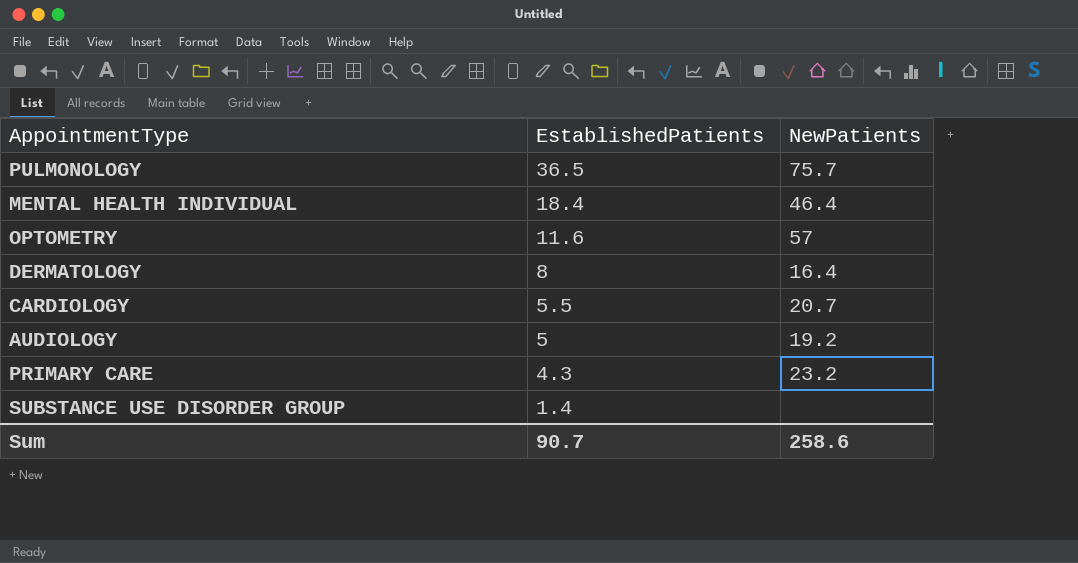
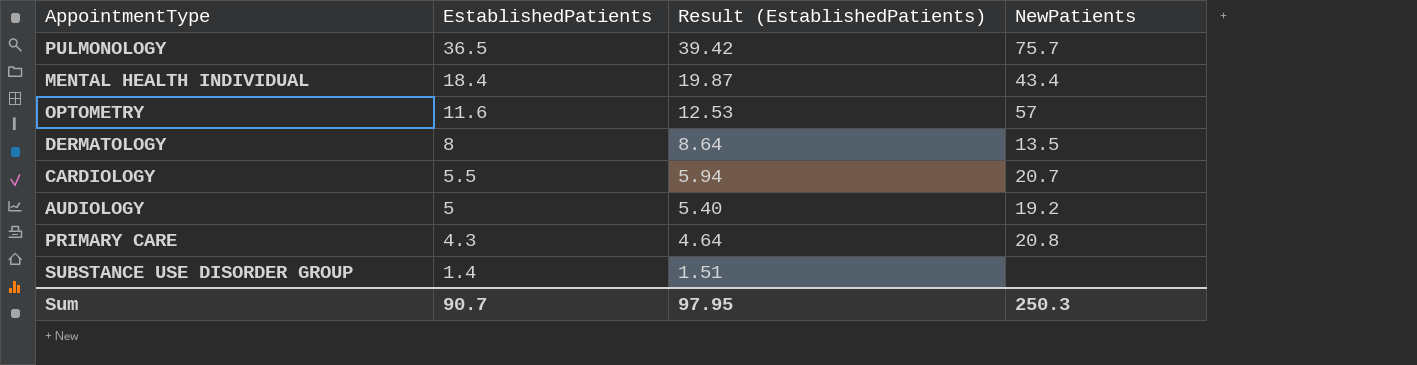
column Result (EstablishedPatients) | formula: none -> [EstablishedPatients] * 1.08
MENTAL HEALTH INDIVIDUAL | NewPatients: 46.4 -> 43.4
DERMATOLOGY | NewPatients: 16.4 -> 13.5
PRIMARY CARE | NewPatients: 23.2 -> 20.8
Sum | NewPatients: 258.6 -> 250.3

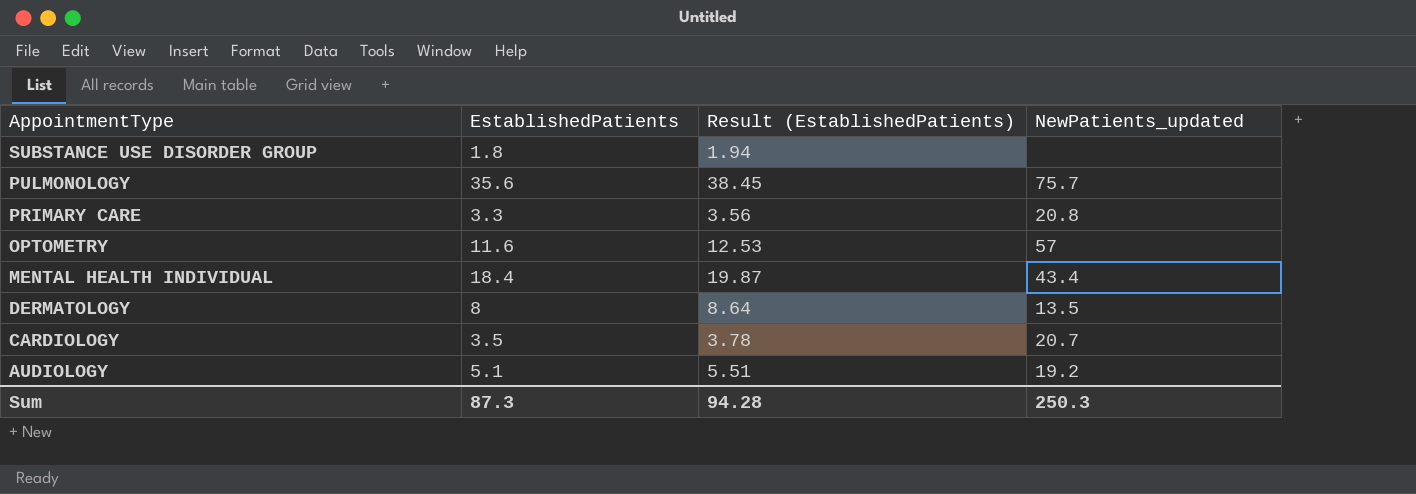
row order: EstablishedPatients descending -> AppointmentType descending
column name: NewPatients -> NewPatients_updated
SUBSTANCE USE DISORDER GROUP | EstablishedPatients: 1.4 -> 1.8
SUBSTANCE USE DISORDER GROUP | Result (EstablishedPatients): 1.51 -> 1.94
PULMONOLOGY | EstablishedPatients: 36.5 -> 35.6
PULMONOLOGY | Result (EstablishedPatients): 39.42 -> 38.45
PRIMARY CARE | EstablishedPatients: 4.3 -> 3.3
PRIMARY CARE | Result (EstablishedPatients): 4.64 -> 3.56
CARDIOLOGY | EstablishedPatients: 5.5 -> 3.5
CARDIOLOGY | Result (EstablishedPatients): 5.94 -> 3.78
AUDIOLOGY | EstablishedPatients: 5 -> 5.1
AUDIOLOGY | Result (EstablishedPatients): 5.40 -> 5.51
Sum | EstablishedPatients: 90.7 -> 87.3
Sum | Result (EstablishedPatients): 97.95 -> 94.28

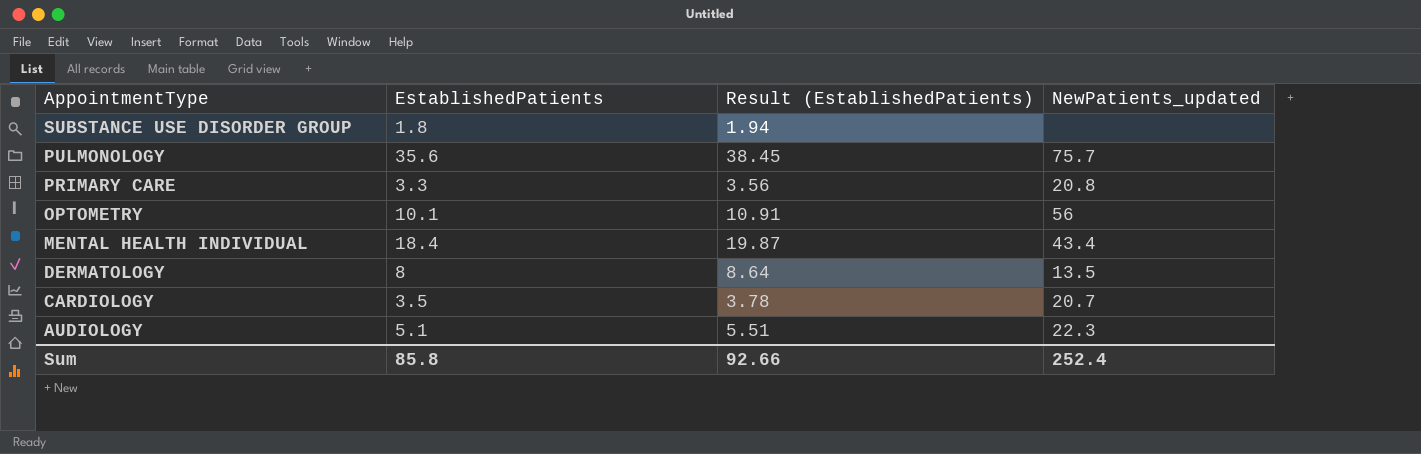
OPTOMETRY | EstablishedPatients: 11.6 -> 10.1
OPTOMETRY | Result (EstablishedPatients): 12.53 -> 10.91
OPTOMETRY | NewPatients_updated: 57 -> 56
AUDIOLOGY | NewPatients_updated: 19.2 -> 22.3
Sum | EstablishedPatients: 87.3 -> 85.8
Sum | Result (EstablishedPatients): 94.28 -> 92.66
Sum | NewPatients_updated: 250.3 -> 252.4

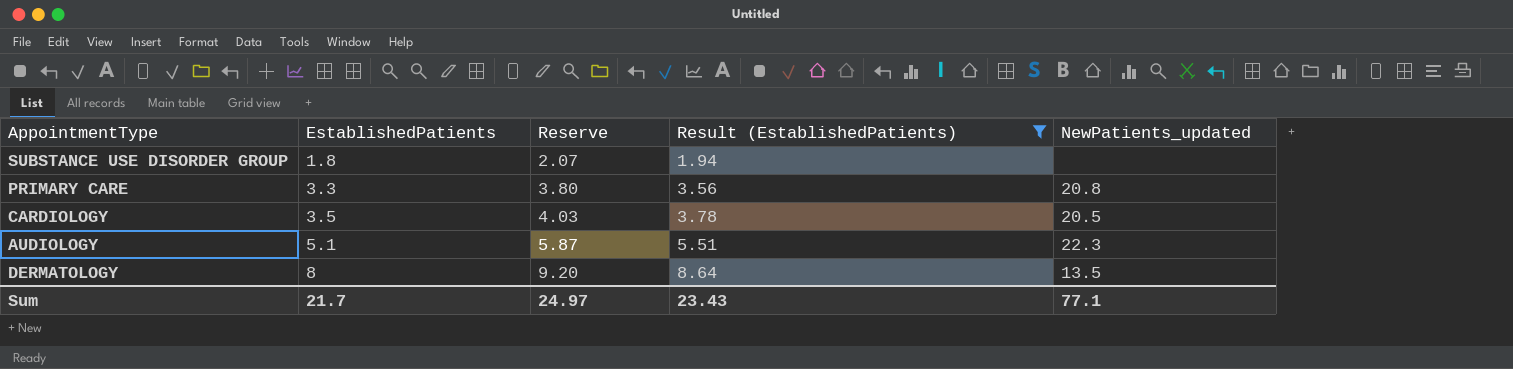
filter: none -> Result (EstablishedPatients) <= 8.64
row order: AppointmentType descending -> EstablishedPatients ascending
column Reserve | formula: none -> [EstablishedPatients] * 1.15
CARDIOLOGY | NewPatients_updated: 20.7 -> 20.5
Sum | EstablishedPatients: 85.8 -> 21.7
Sum | Result (EstablishedPatients): 92.66 -> 23.43
Sum | NewPatients_updated: 252.4 -> 77.1

